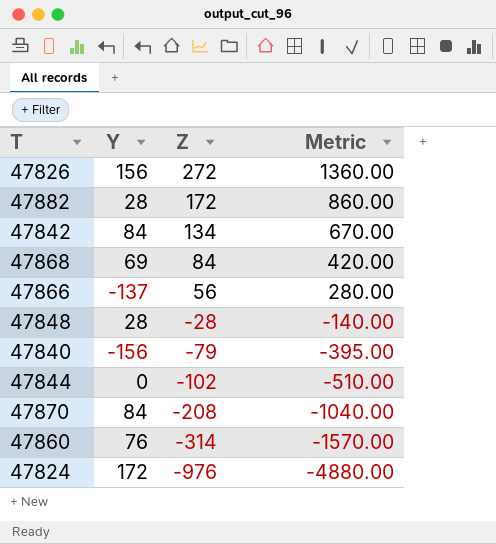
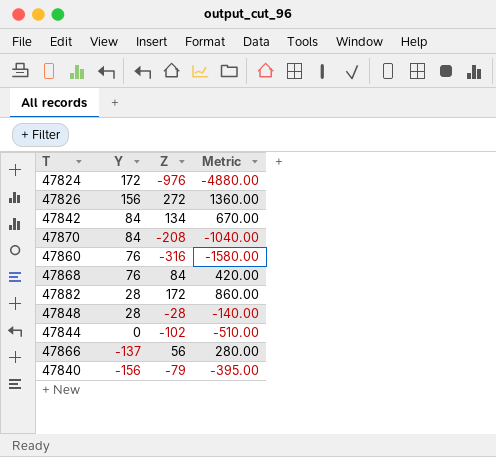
row order: Z descending -> Y descending
47860 | Z: -314 -> -316
47860 | Metric: -1570.00 -> -1580.00
47868 | Y: 69 -> 76

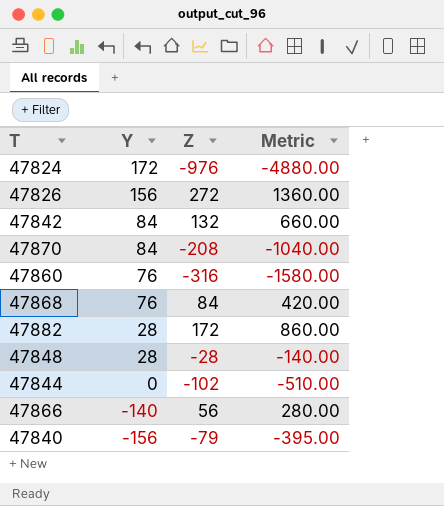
47842 | Z: 134 -> 132
47842 | Metric: 670.00 -> 660.00
47866 | Y: -137 -> -140

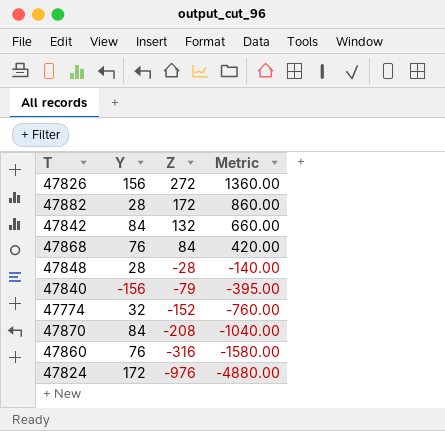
row order: Y descending -> Z descending
row 47844: 0 | -102 | -510.00 -> none
row 47866: -140 | 56 | 280.00 -> none
row 47774: none -> 32 | -152 | -760.00

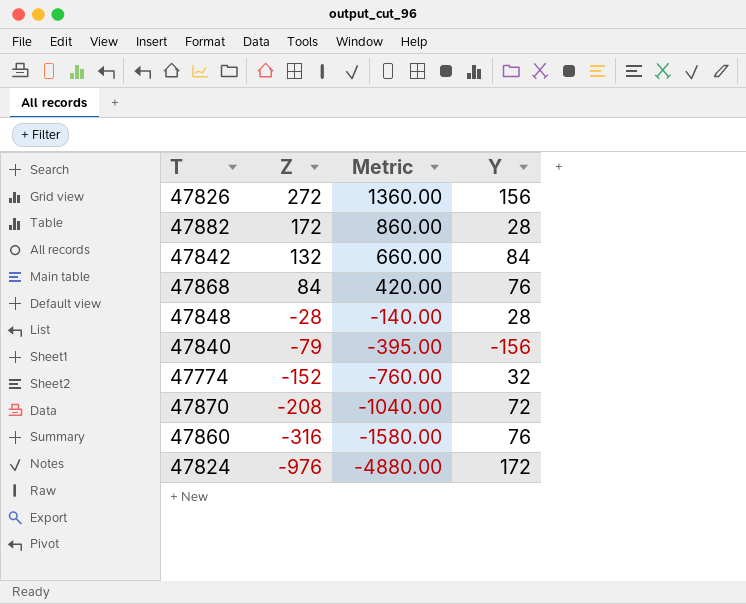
column Y | position: 2 -> 4
47870 | Y: 84 -> 72

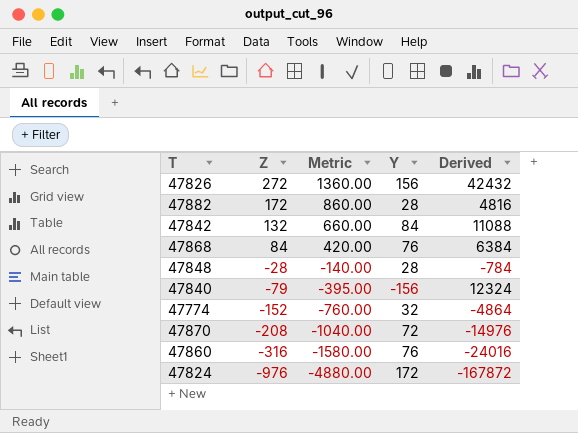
column Derived | formula: none -> [Z] * [Y]

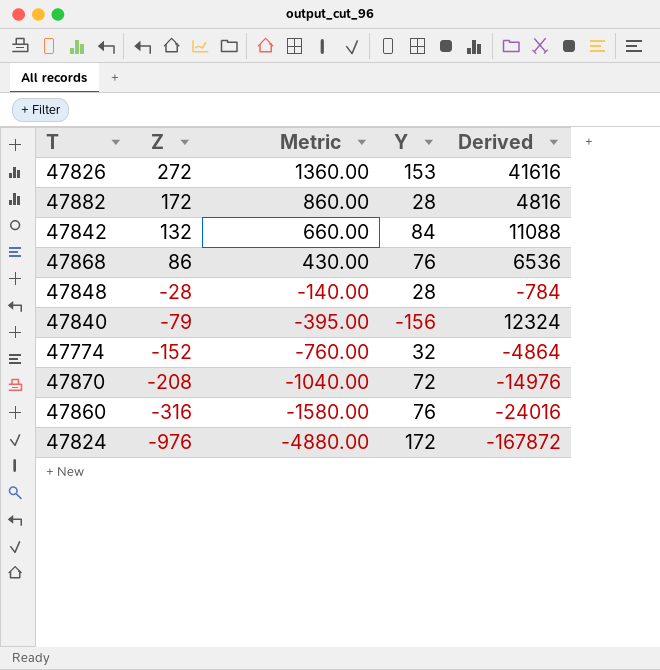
47826 | Y: 156 -> 153
47826 | Derived: 42432 -> 41616
47868 | Z: 84 -> 86
47868 | Metric: 420.00 -> 430.00
47868 | Derived: 6384 -> 6536

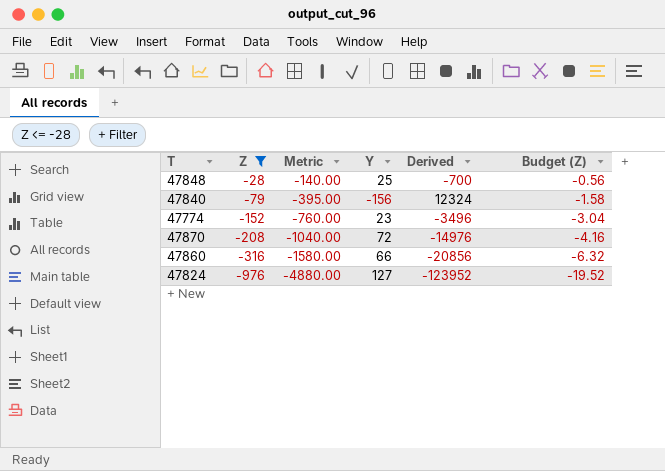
filter: none -> Z <= -28
column Budget (Z) | formula: none -> [Z] * 0.02
47848 | Y: 28 -> 25
47848 | Derived: -784 -> -700
47774 | Y: 32 -> 23
47774 | Derived: -4864 -> -3496
47860 | Y: 76 -> 66
47860 | Derived: -24016 -> -20856
47824 | Y: 172 -> 127
47824 | Derived: -167872 -> -123952

